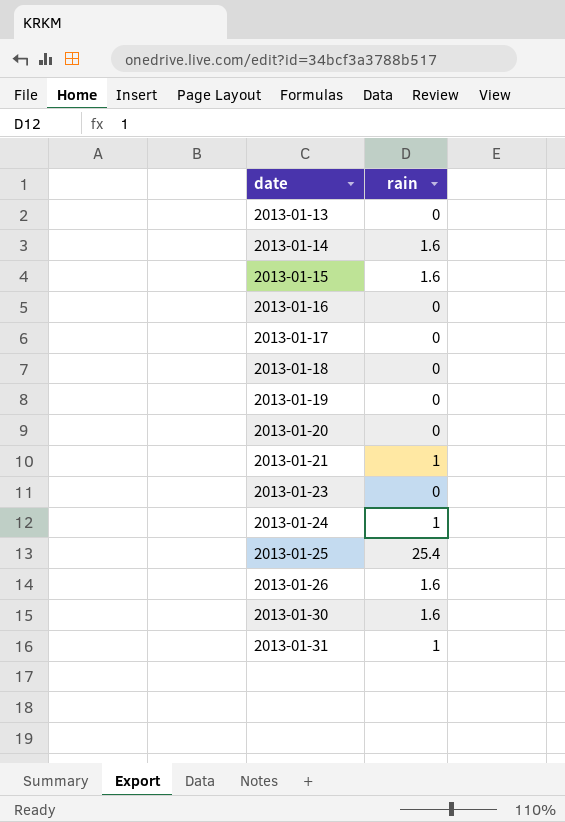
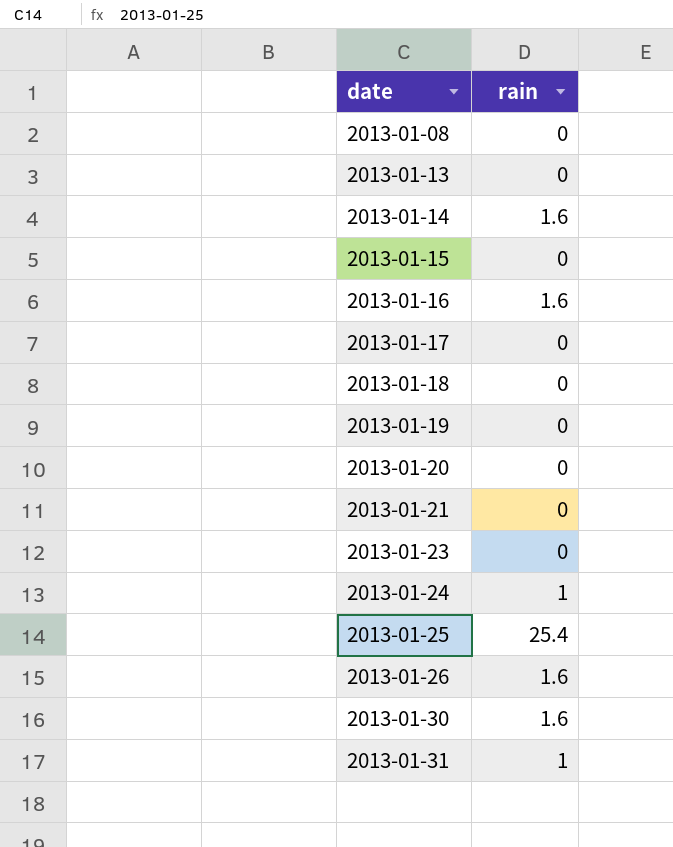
row 2013-01-08: none -> 0
2013-01-15 | rain: 1.6 -> 0
2013-01-16 | rain: 0 -> 1.6
2013-01-21 | rain: 1 -> 0

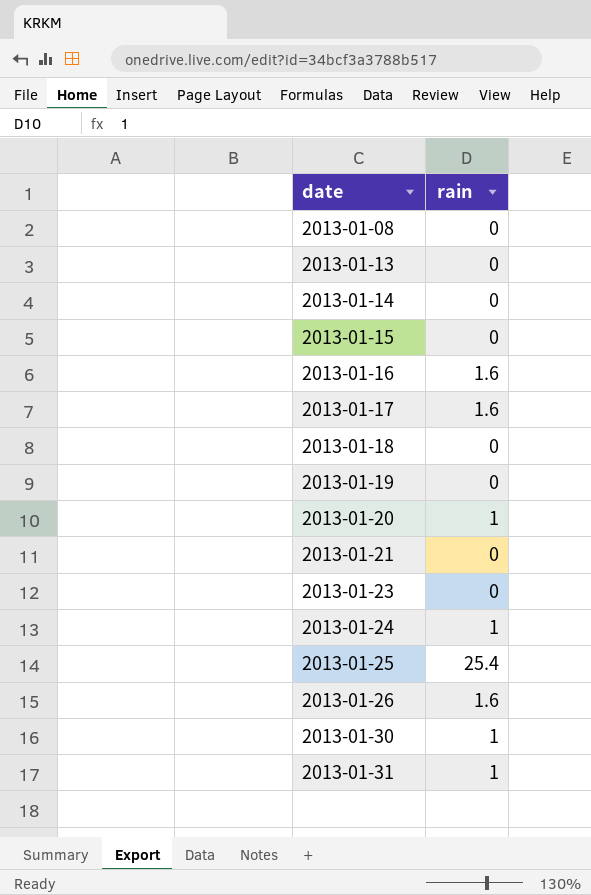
2013-01-14 | rain: 1.6 -> 0
2013-01-17 | rain: 0 -> 1.6
2013-01-20 | rain: 0 -> 1
2013-01-30 | rain: 1.6 -> 1

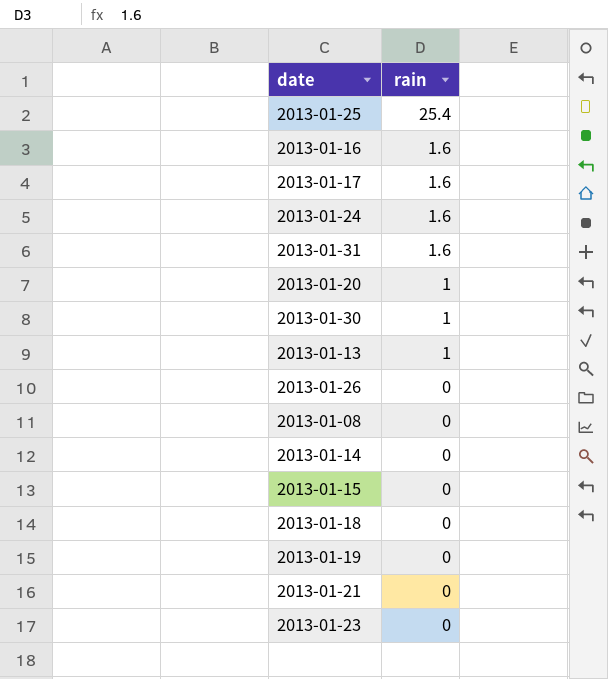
row order: date ascending -> rain descending
2013-01-24 | rain: 1 -> 1.6
2013-01-31 | rain: 1 -> 1.6
2013-01-13 | rain: 0 -> 1
2013-01-26 | rain: 1.6 -> 0

